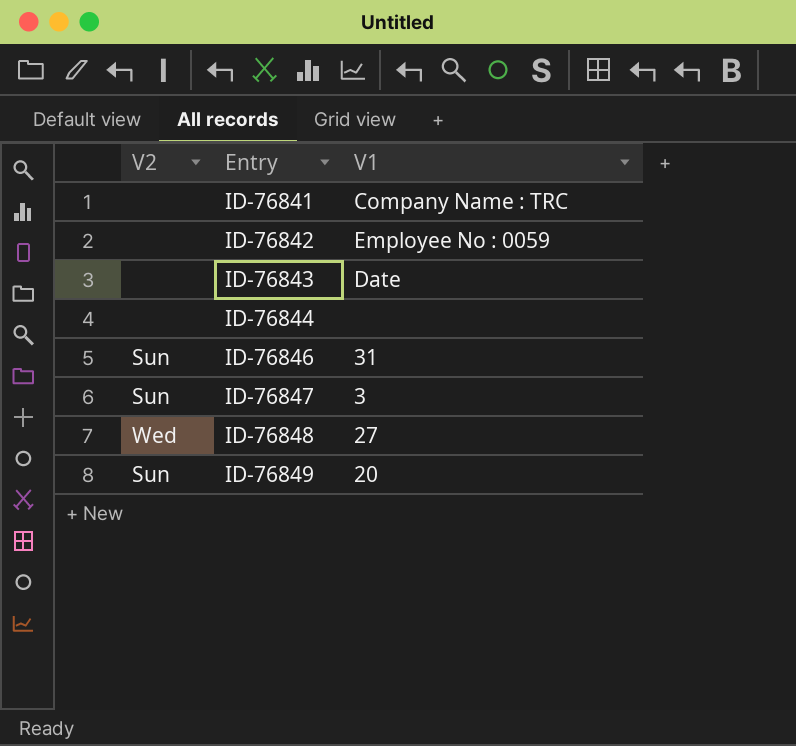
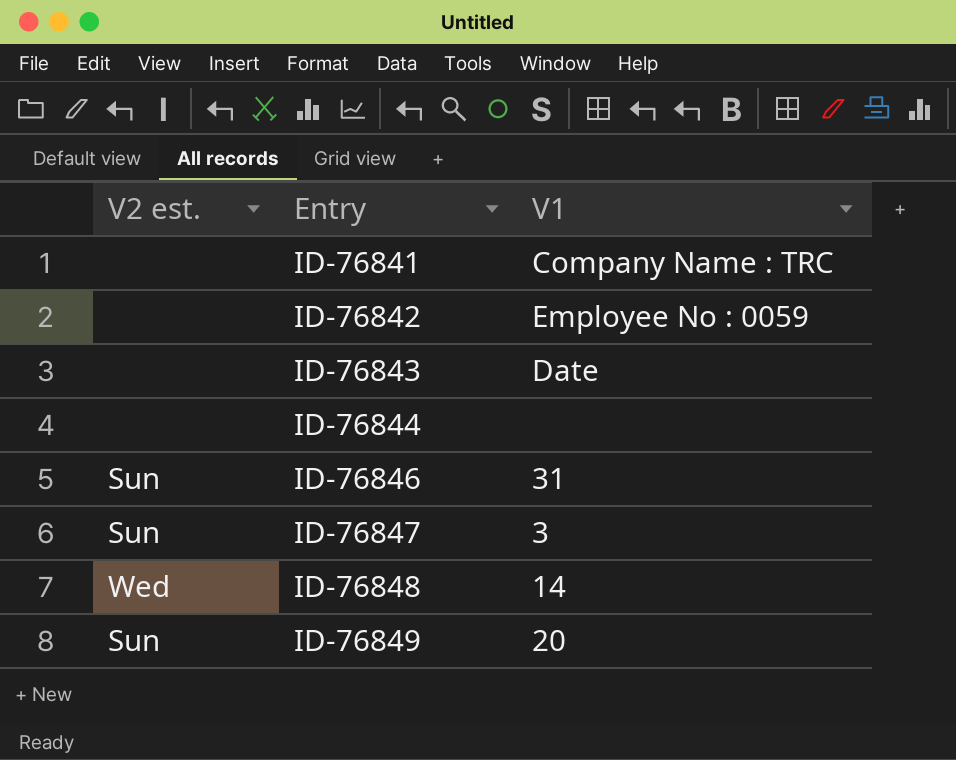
column name: V2 -> V2 est.
ID-76848 | V1: 27 -> 14

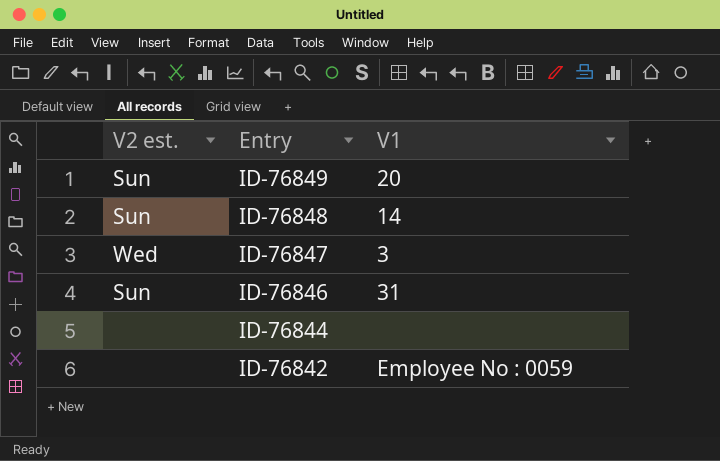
row order: Entry ascending -> Entry descending
row ID-76841: none | Company Name : TRC -> none
row ID-76843: none | Date -> none
ID-76848 | V2 est.: Wed -> Sun
ID-76847 | V2 est.: Sun -> Wed

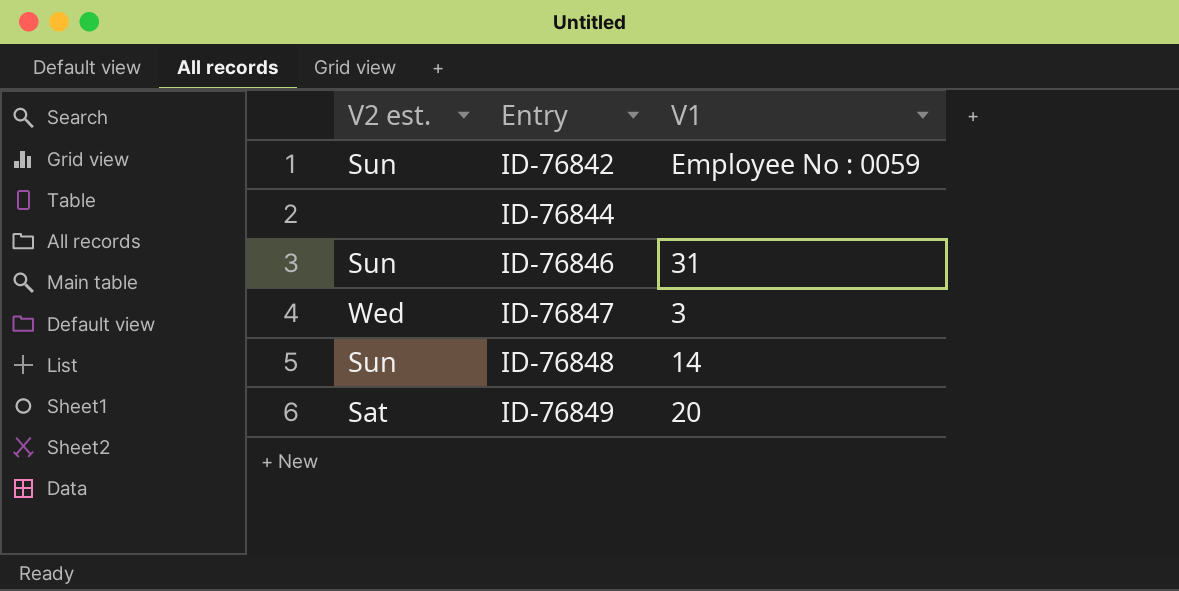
row order: Entry descending -> Entry ascending
ID-76842 | V2 est.: none -> Sun
ID-76849 | V2 est.: Sun -> Sat

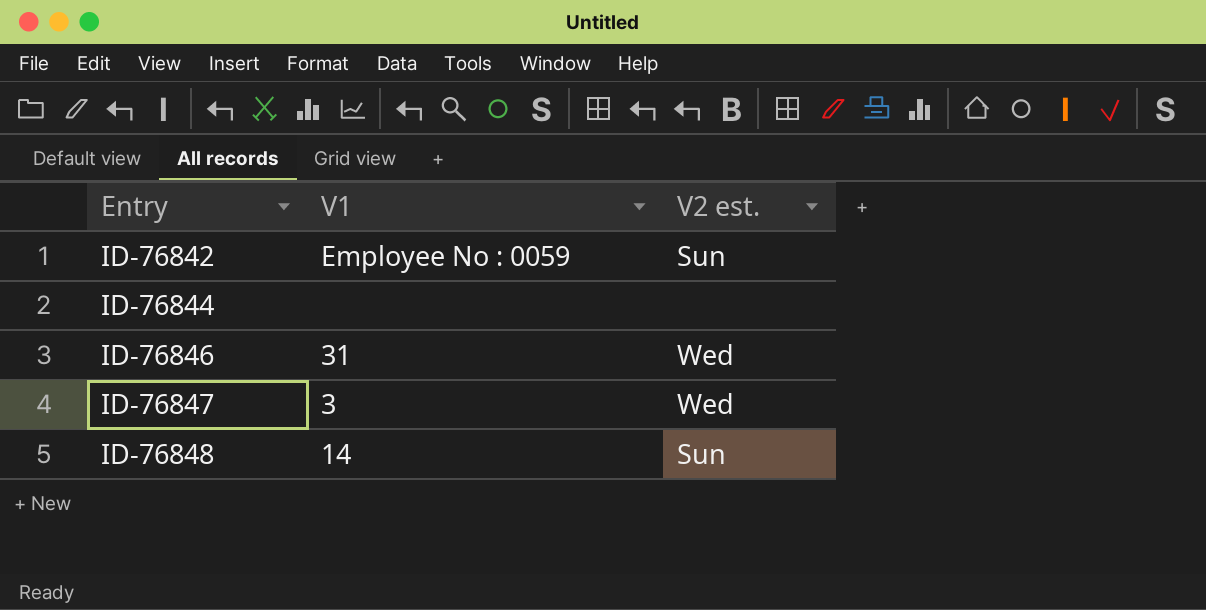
column V2 est. | position: 1 -> 3
row ID-76849: Sat | 20 -> none
ID-76846 | V2 est.: Sun -> Wed

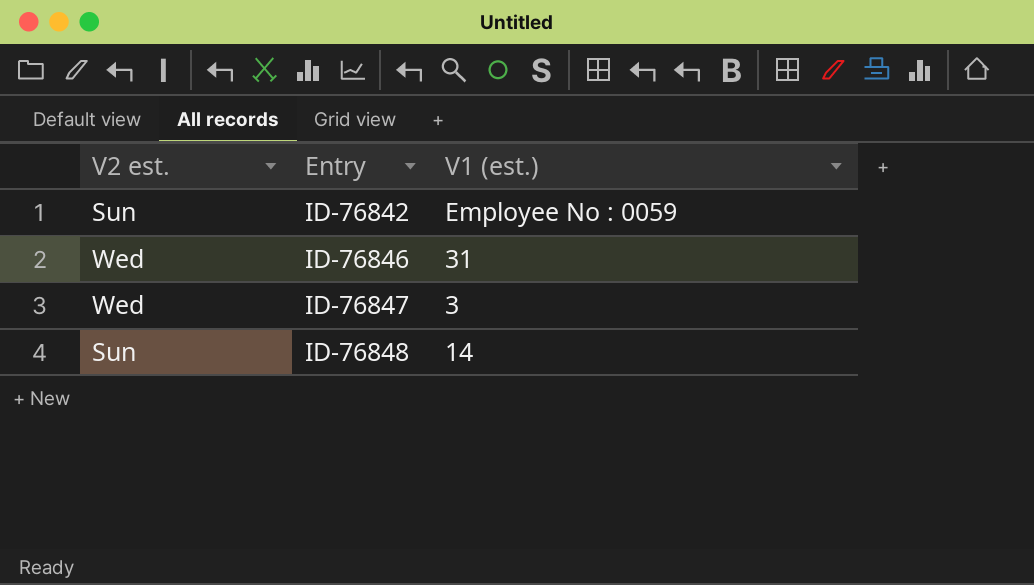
column V2 est. | position: 3 -> 1
column name: V1 -> V1 (est.)
row ID-76844: none | none -> none

